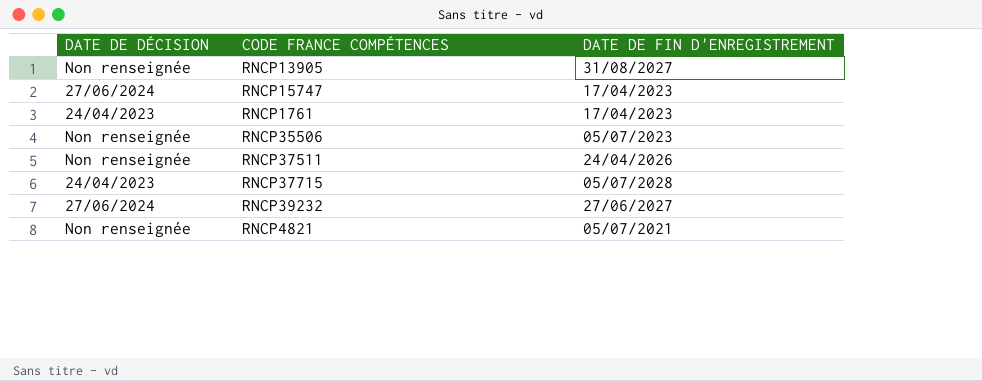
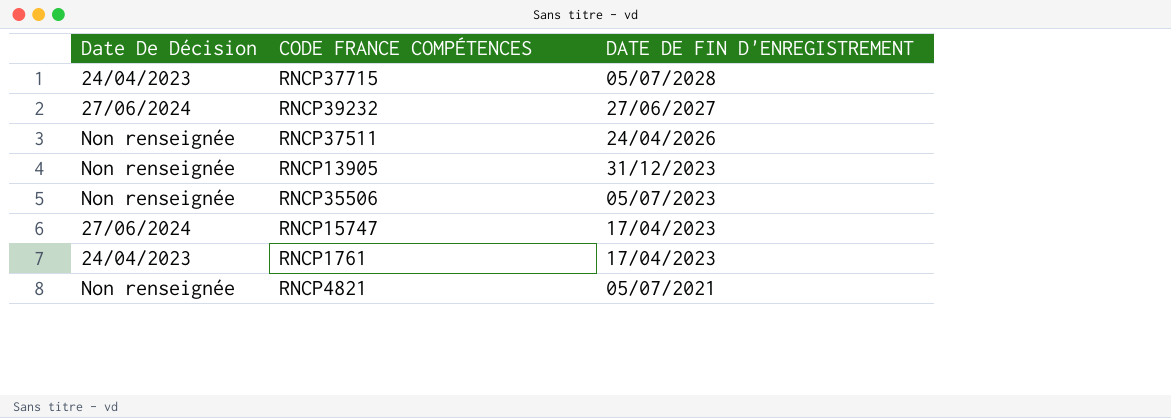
row order: none -> DATE DE FIN D'ENREGISTREMENT descending
column name: DATE DE DÉCISION -> Date De Décision
RNCP13905 | DATE DE FIN D'ENREGISTREMENT: 31/08/2027 -> 31/12/2023

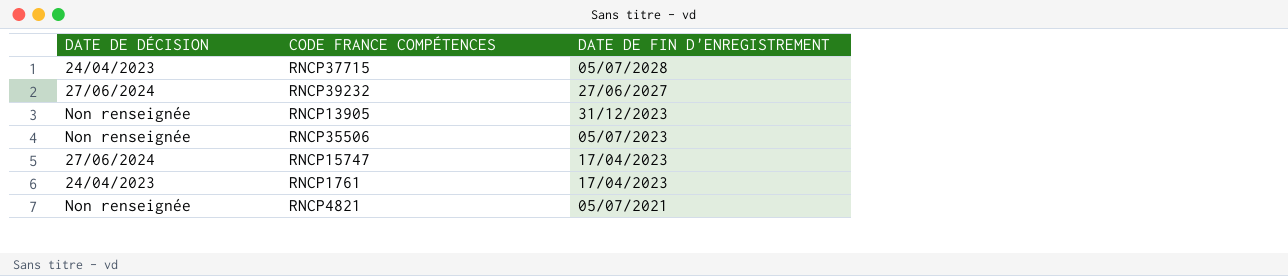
column name: Date De Décision -> DATE DE DÉCISION
row RNCP37511: Non renseignée | 24/04/2026 -> none

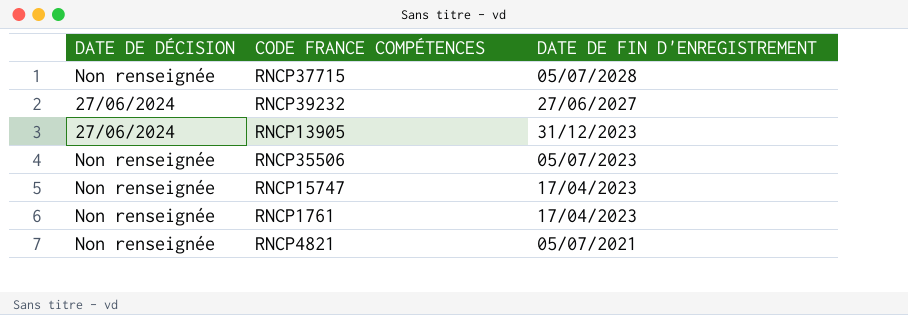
RNCP37715 | DATE DE DÉCISION: 24/04/2023 -> Non renseignée
RNCP13905 | DATE DE DÉCISION: Non renseignée -> 27/06/2024
RNCP15747 | DATE DE DÉCISION: 27/06/2024 -> Non renseignée
RNCP1761 | DATE DE DÉCISION: 24/04/2023 -> Non renseignée

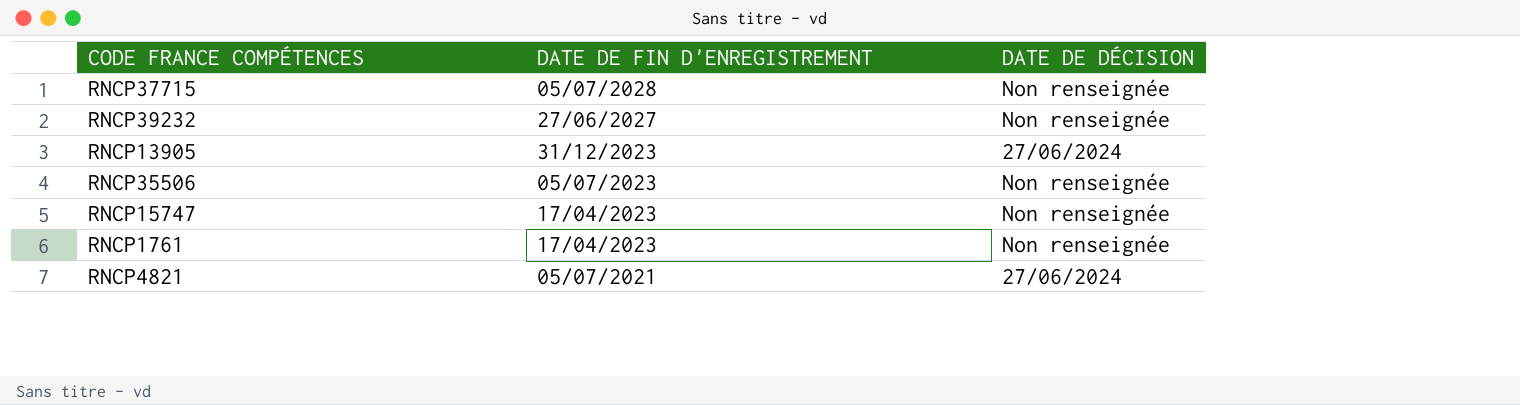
column DATE DE DÉCISION | position: 1 -> 3
RNCP39232 | DATE DE DÉCISION: 27/06/2024 -> Non renseignée
RNCP4821 | DATE DE DÉCISION: Non renseignée -> 27/06/2024

